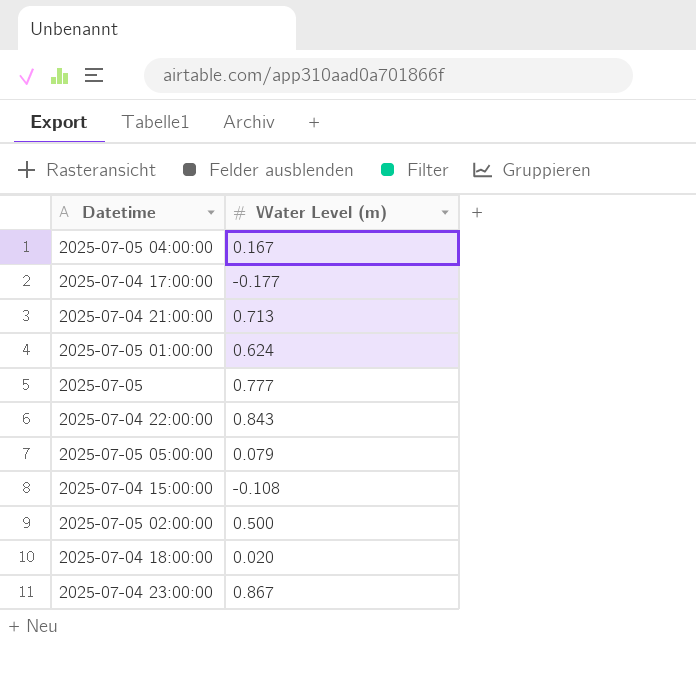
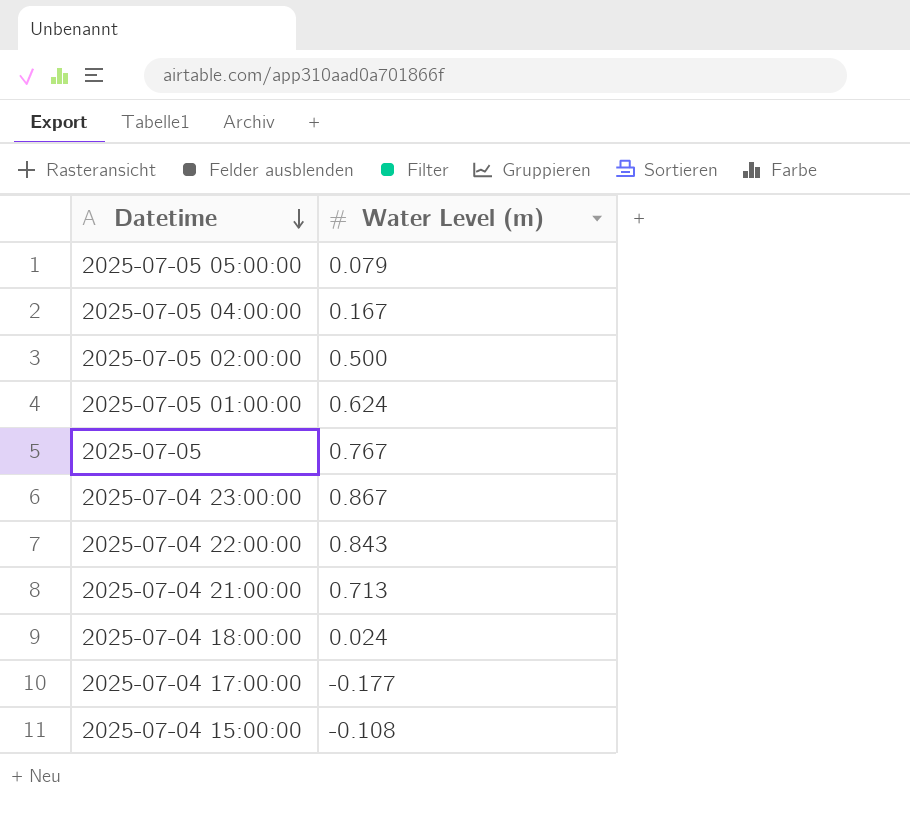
row order: none -> Datetime descending
2025-07-05 | Water Level (m): 0.777 -> 0.767
2025-07-04 18:00:00 | Water Level (m): 0.020 -> 0.024

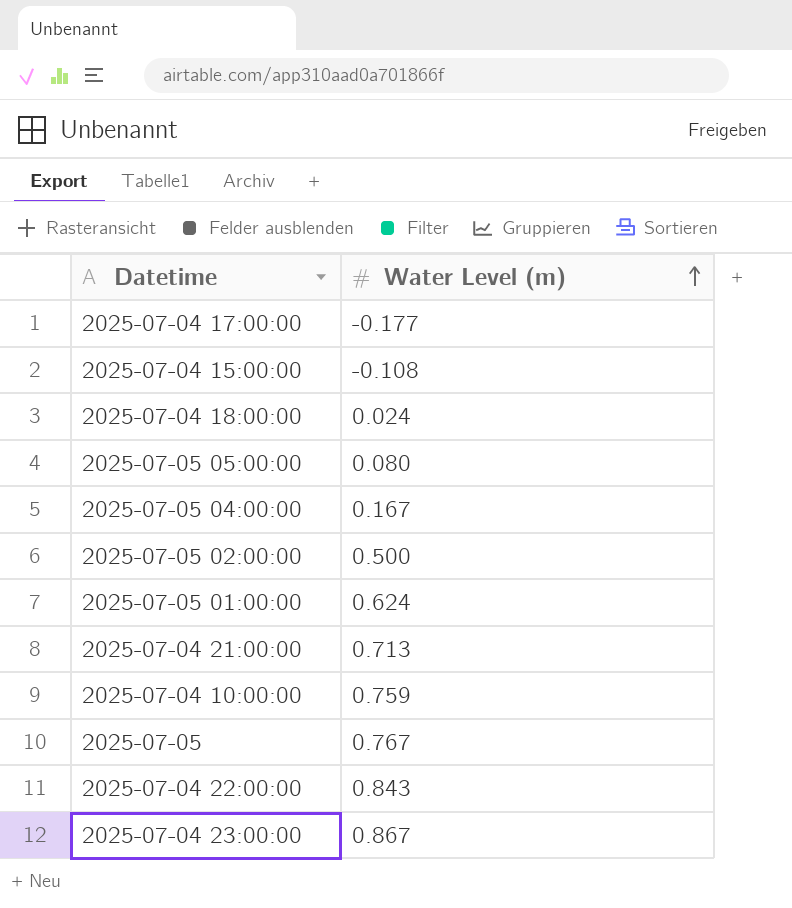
row order: Datetime descending -> Water Level (m) ascending
2025-07-05 05:00:00 | Water Level (m): 0.079 -> 0.080
row 2025-07-04 10:00:00: none -> 0.759

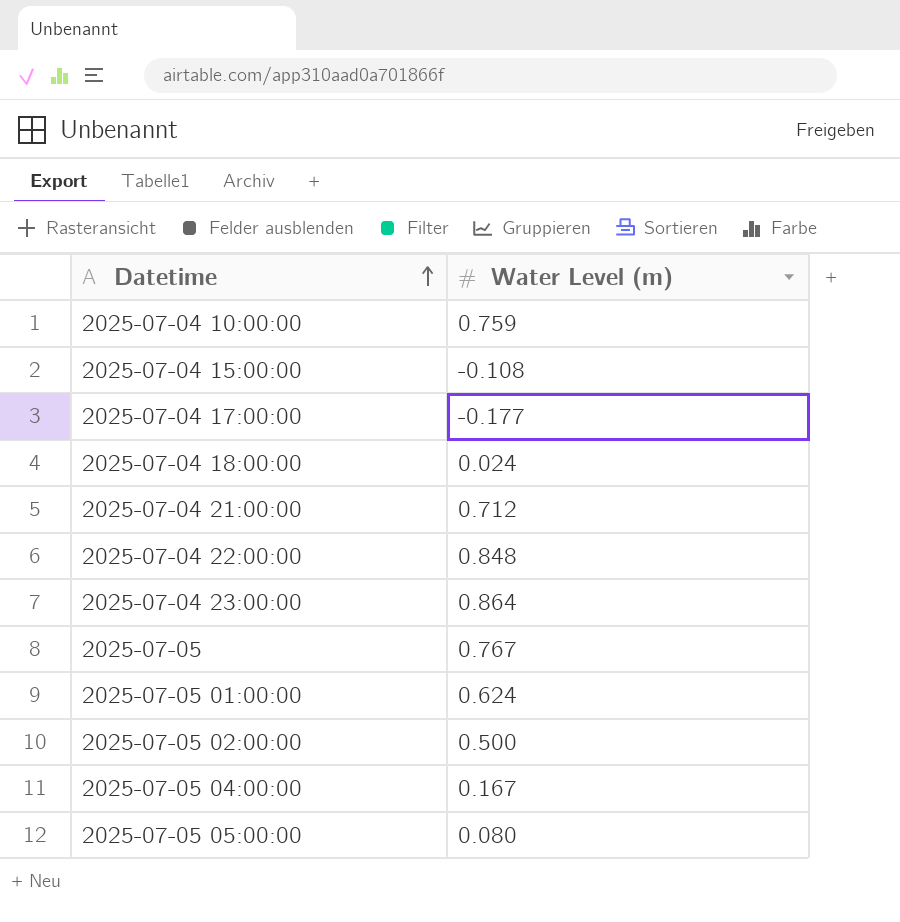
row order: Water Level (m) ascending -> Datetime ascending
2025-07-04 21:00:00 | Water Level (m): 0.713 -> 0.712
2025-07-04 22:00:00 | Water Level (m): 0.843 -> 0.848
2025-07-04 23:00:00 | Water Level (m): 0.867 -> 0.864

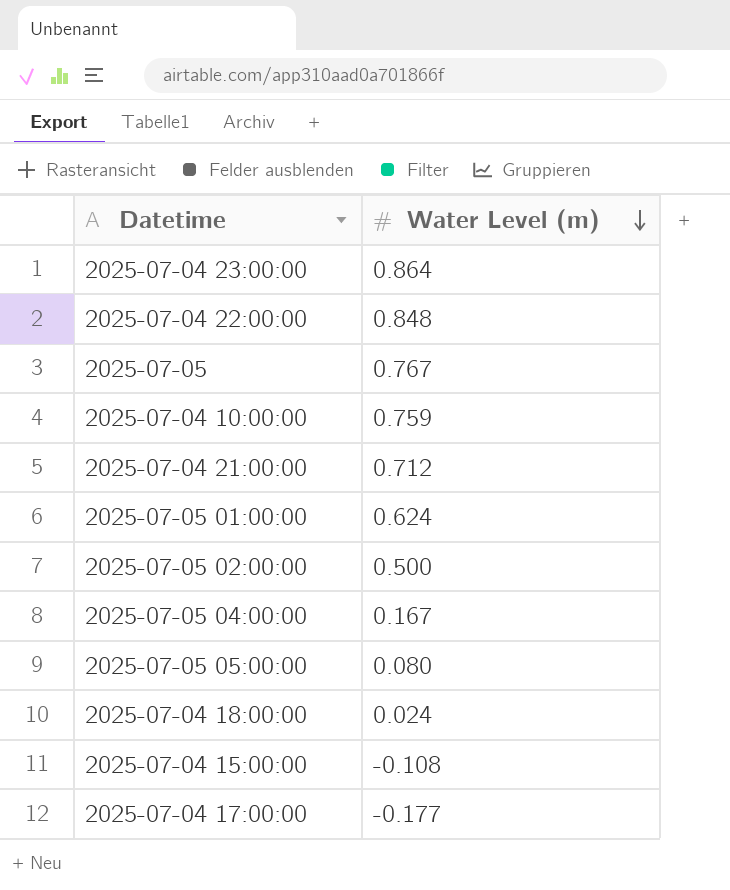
row order: Datetime ascending -> Water Level (m) descending

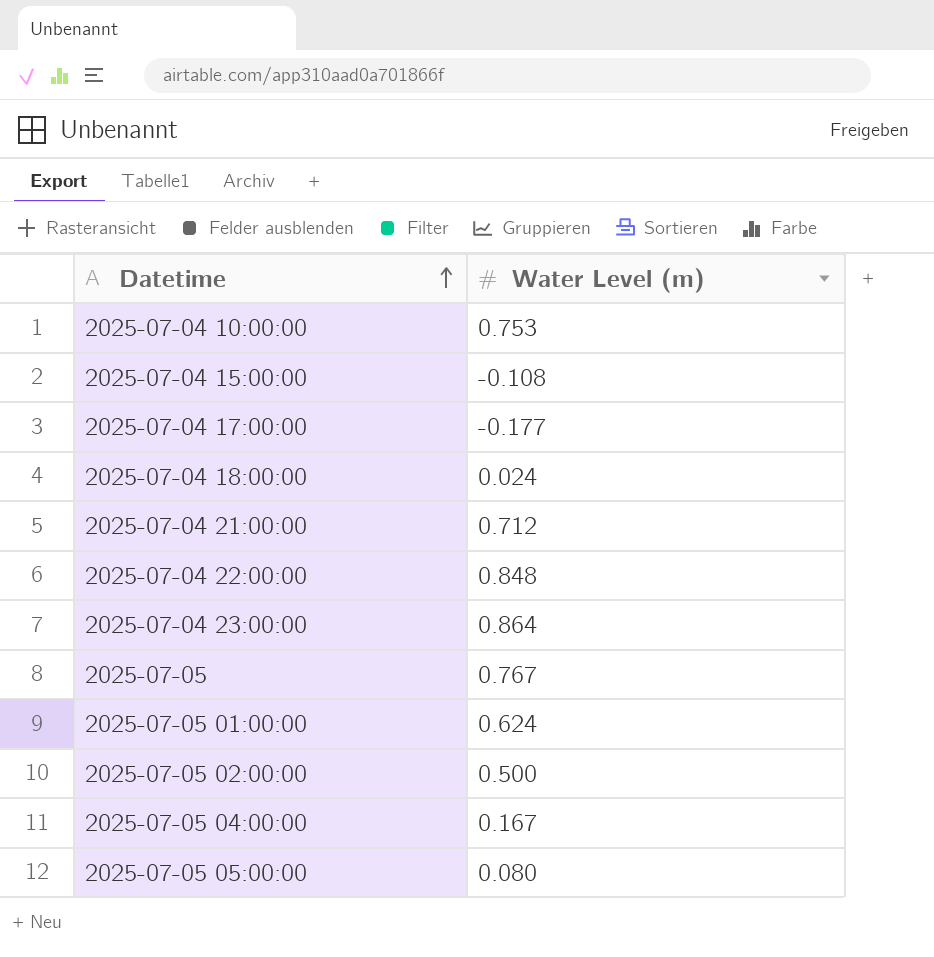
row order: Water Level (m) descending -> Datetime ascending
2025-07-04 10:00:00 | Water Level (m): 0.759 -> 0.753

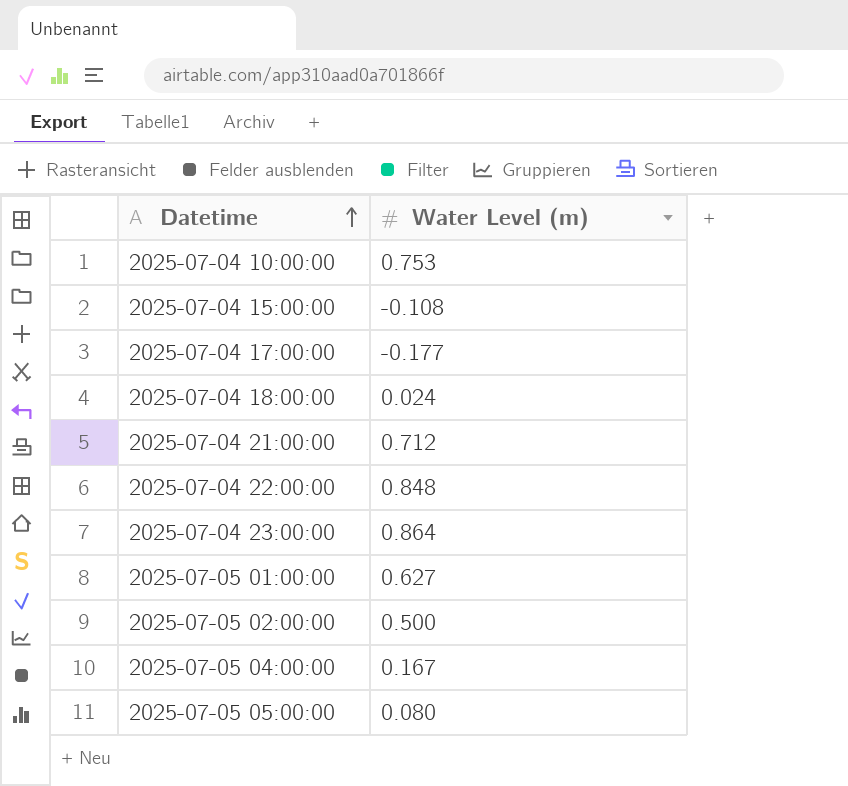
row 2025-07-05: 0.767 -> none
2025-07-05 01:00:00 | Water Level (m): 0.624 -> 0.627

